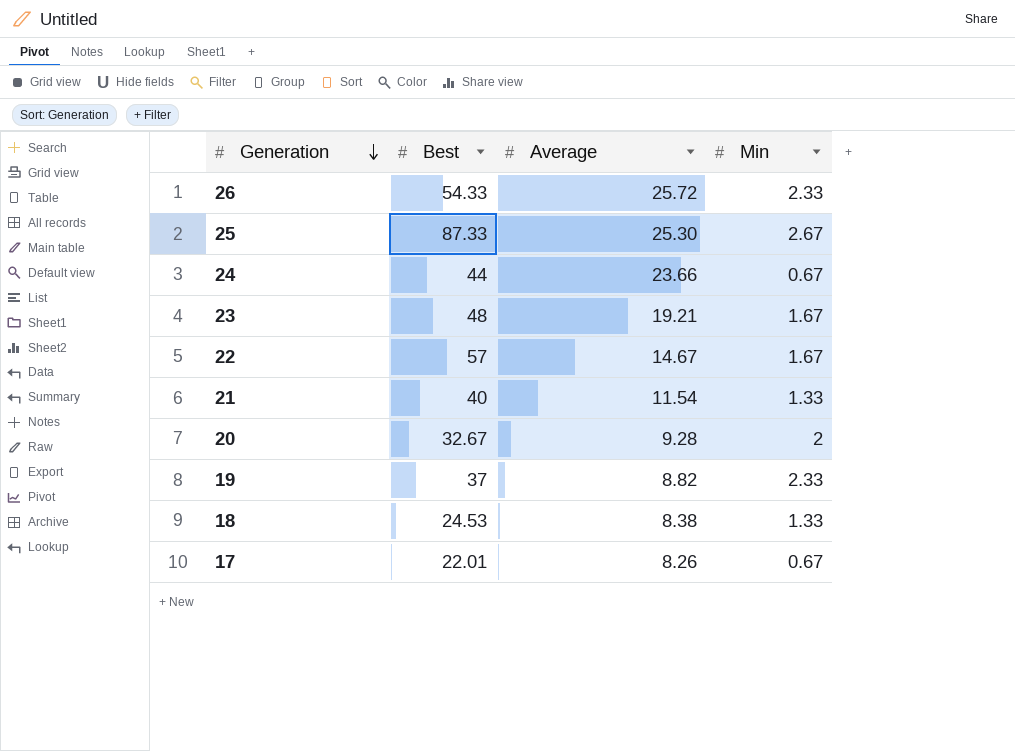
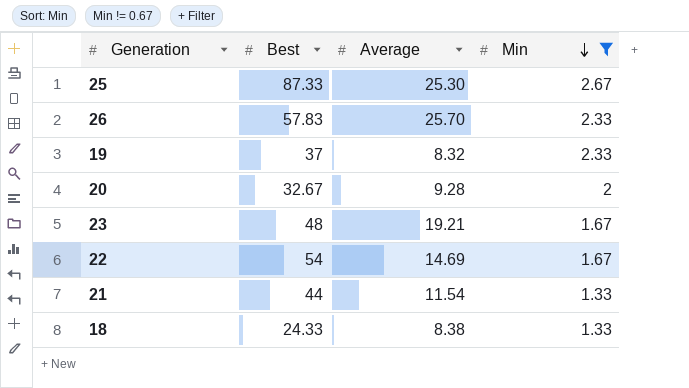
filter: none -> Min != 0.67
row order: Generation descending -> Min descending
26 | Best: 54.33 -> 57.83
26 | Average: 25.72 -> 25.70
19 | Average: 8.82 -> 8.32
22 | Best: 57 -> 54
22 | Average: 14.67 -> 14.69
21 | Best: 40 -> 44
18 | Best: 24.53 -> 24.33

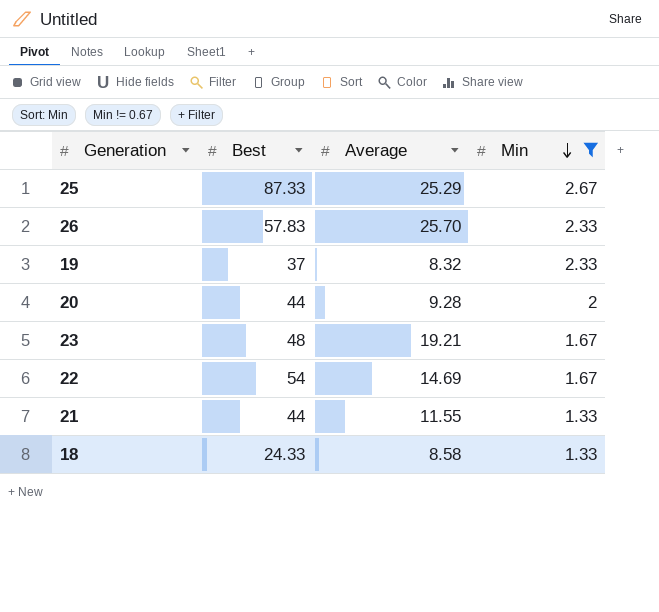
25 | Average: 25.30 -> 25.29
20 | Best: 32.67 -> 44
21 | Average: 11.54 -> 11.55
18 | Average: 8.38 -> 8.58

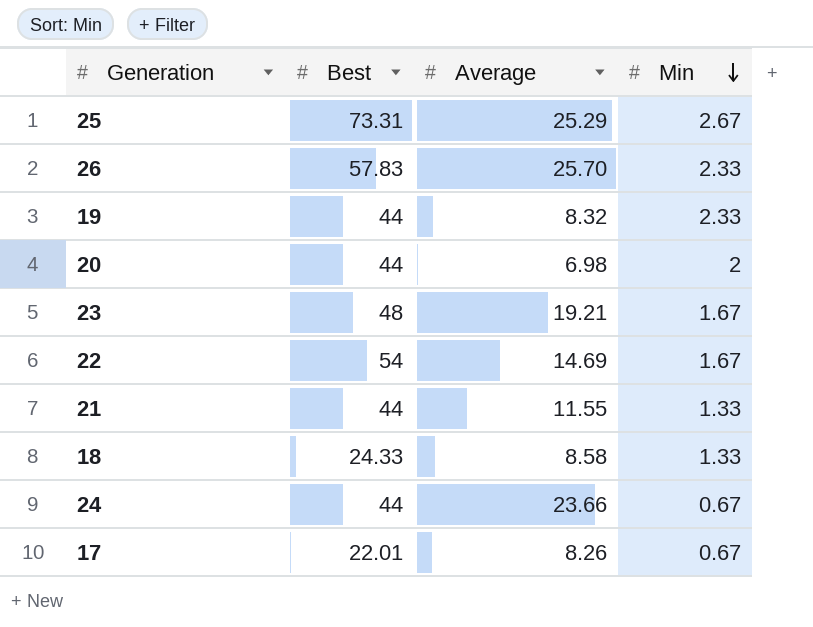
filter: Min != 0.67 -> none
25 | Best: 87.33 -> 73.31
19 | Best: 37 -> 44
20 | Average: 9.28 -> 6.98

